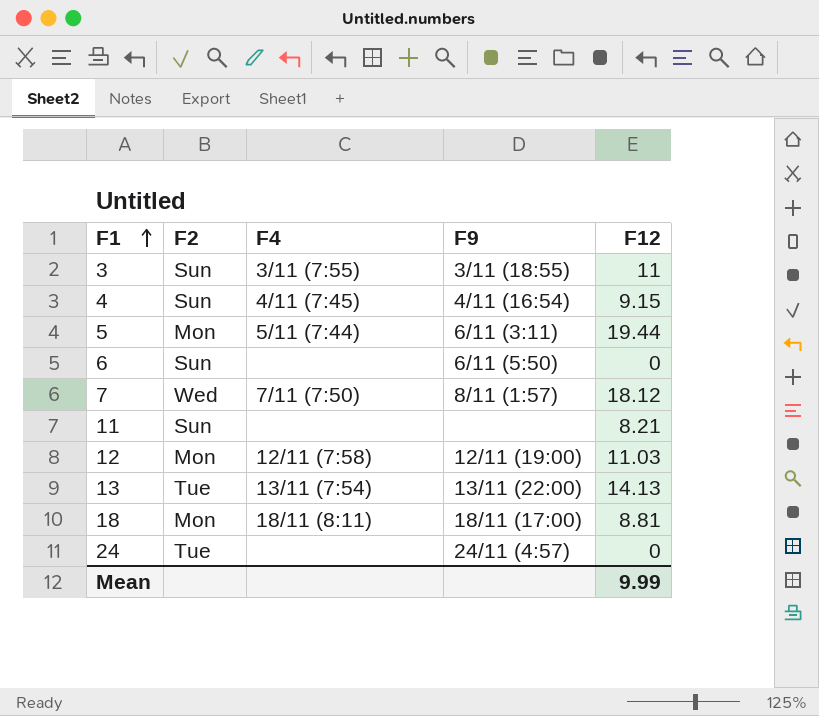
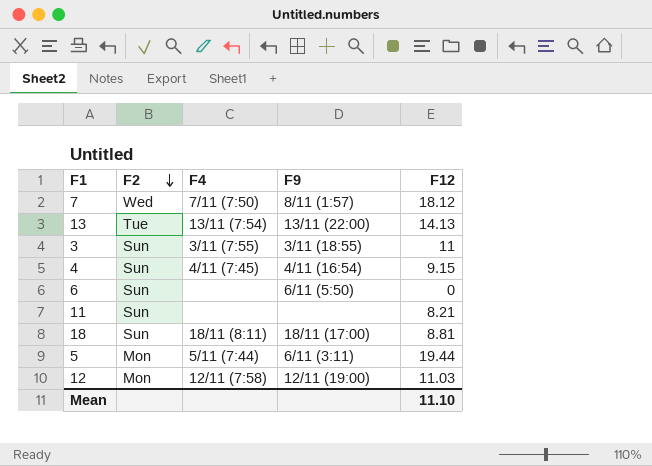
row order: F1 ascending -> F2 descending
row 24: Tue | none | 24/11 (4:57) | 0 -> none
18 | F2: Mon -> Sun
Mean | F12: 9.99 -> 11.10

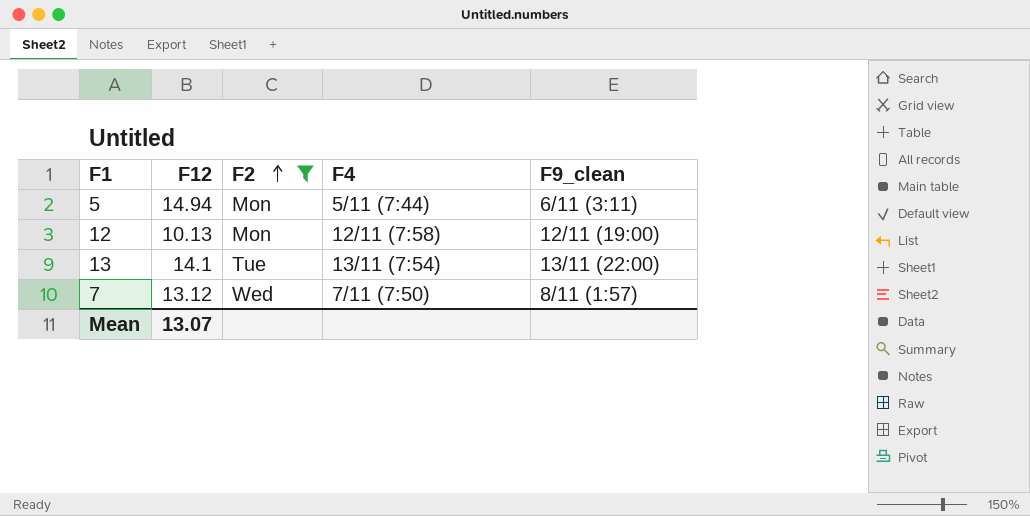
filter: none -> F2 != Sun
row order: F2 descending -> F2 ascending
column F12 | position: 5 -> 2
column name: F9 -> F9_clean
5 | F12: 19.44 -> 14.94
12 | F12: 11.03 -> 10.13
13 | F12: 14.13 -> 14.1
7 | F12: 18.12 -> 13.12
Mean | F12: 11.10 -> 13.07

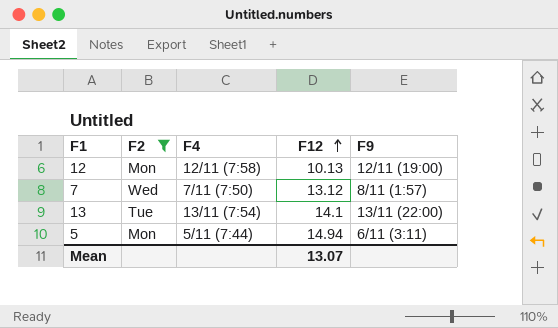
row order: F2 ascending -> F12 ascending
column F12 | position: 2 -> 4
column name: F9_clean -> F9

